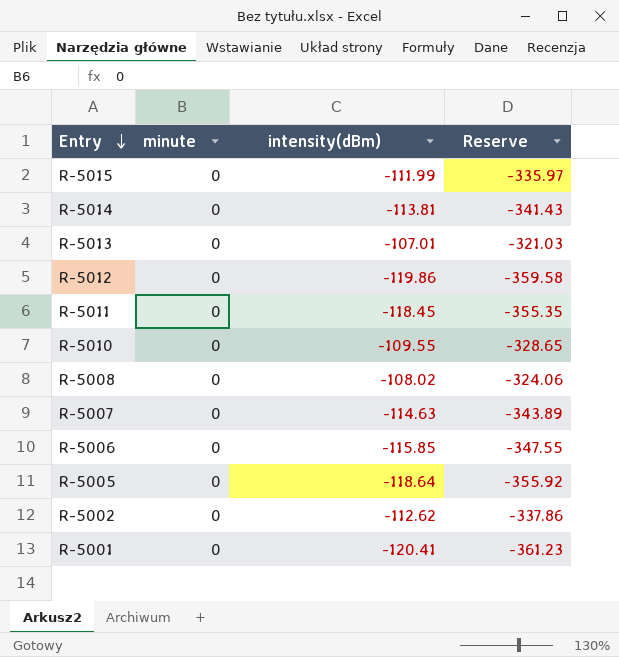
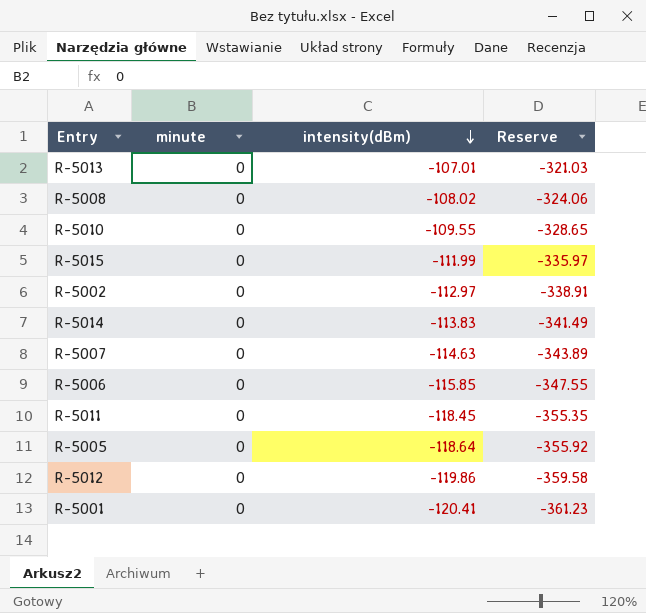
row order: Entry descending -> intensity(dBm) descending
R-5002 | intensity(dBm): -112.62 -> -112.97
R-5002 | Reserve: -337.86 -> -338.91
R-5014 | intensity(dBm): -113.81 -> -113.83
R-5014 | Reserve: -341.43 -> -341.49

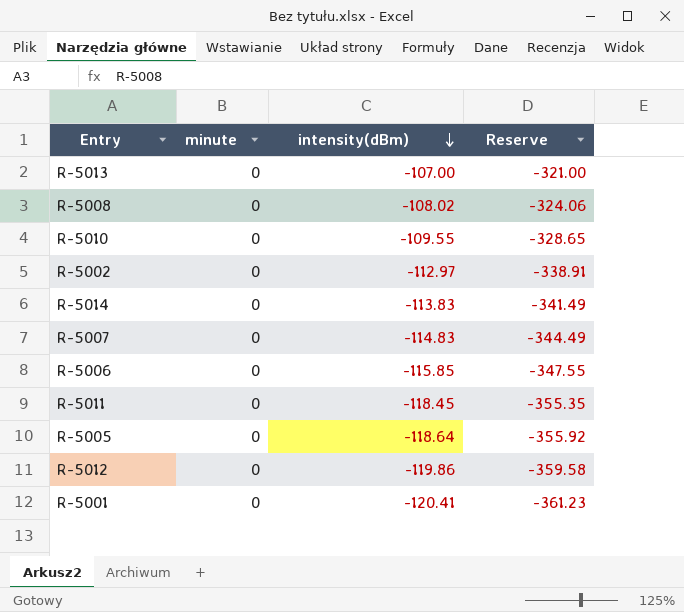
row R-5015: 0 | -111.99 | -335.97 -> none
R-5013 | intensity(dBm): -107.01 -> -107.00
R-5013 | Reserve: -321.03 -> -321.00
R-5007 | intensity(dBm): -114.63 -> -114.83
R-5007 | Reserve: -343.89 -> -344.49

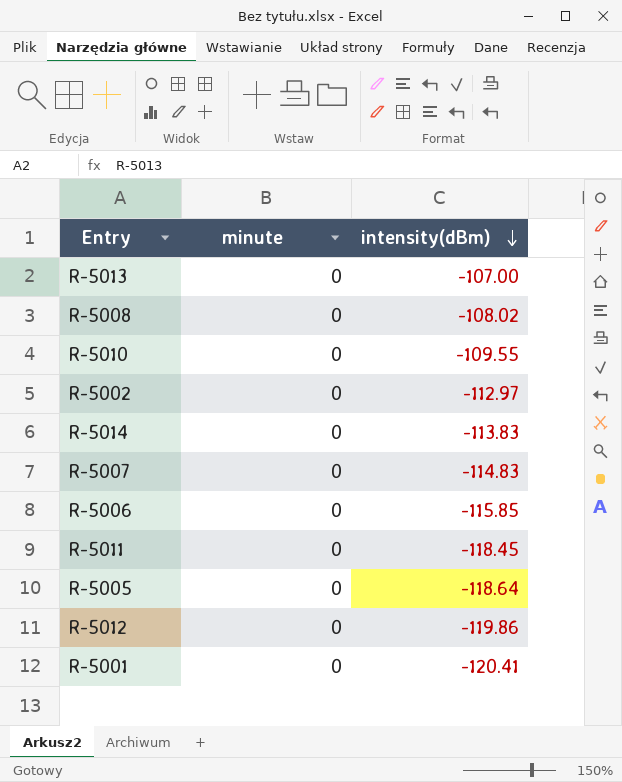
column Reserve | formula: [intensity(dBm)] * 3 -> none

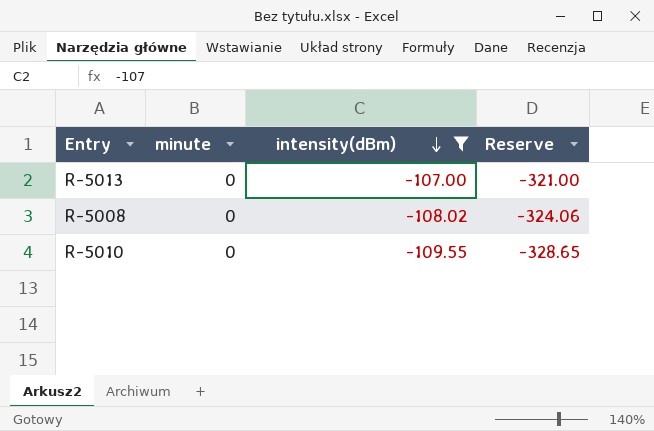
filter: none -> intensity(dBm) >= -109.55
column Reserve | formula: none -> [intensity(dBm)] * 3

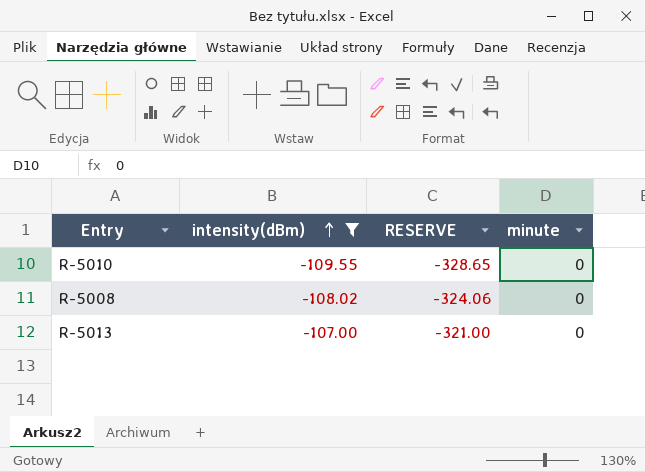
row order: intensity(dBm) descending -> intensity(dBm) ascending
column name: Reserve -> RESERVE
column minute | position: 2 -> 4

